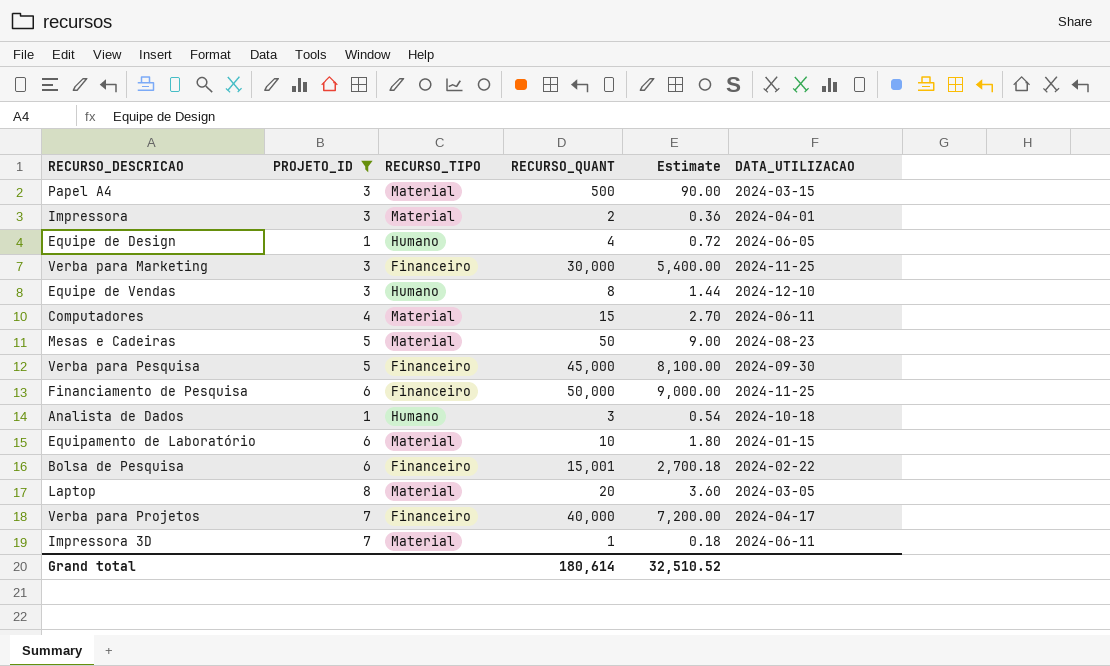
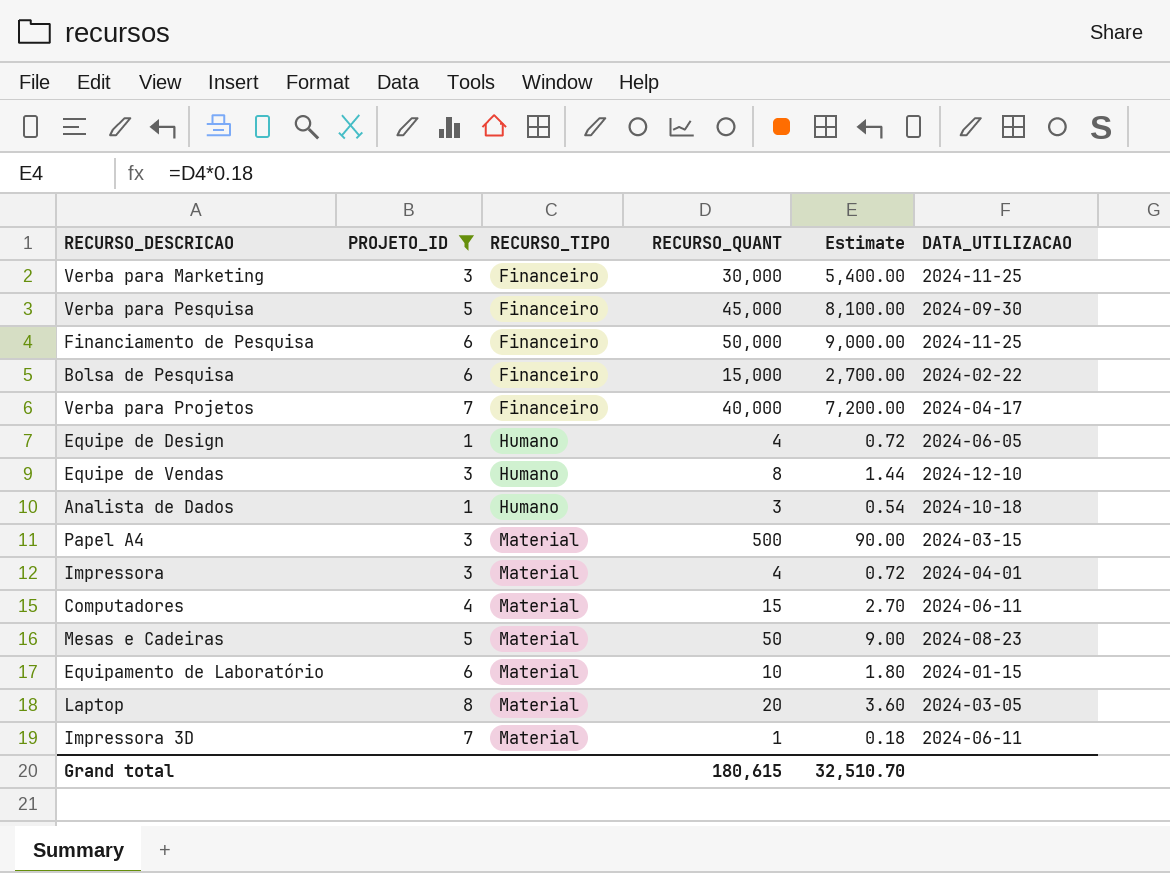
row order: none -> RECURSO_TIPO ascending
Bolsa de Pesquisa | RECURSO_QUANT: 15,001 -> 15,000
Bolsa de Pesquisa | Estimate: 2,700.18 -> 2,700.00
Impressora | RECURSO_QUANT: 2 -> 4
Impressora | Estimate: 0.36 -> 0.72
Grand total | RECURSO_QUANT: 180,614 -> 180,615
Grand total | Estimate: 32,510.52 -> 32,510.70

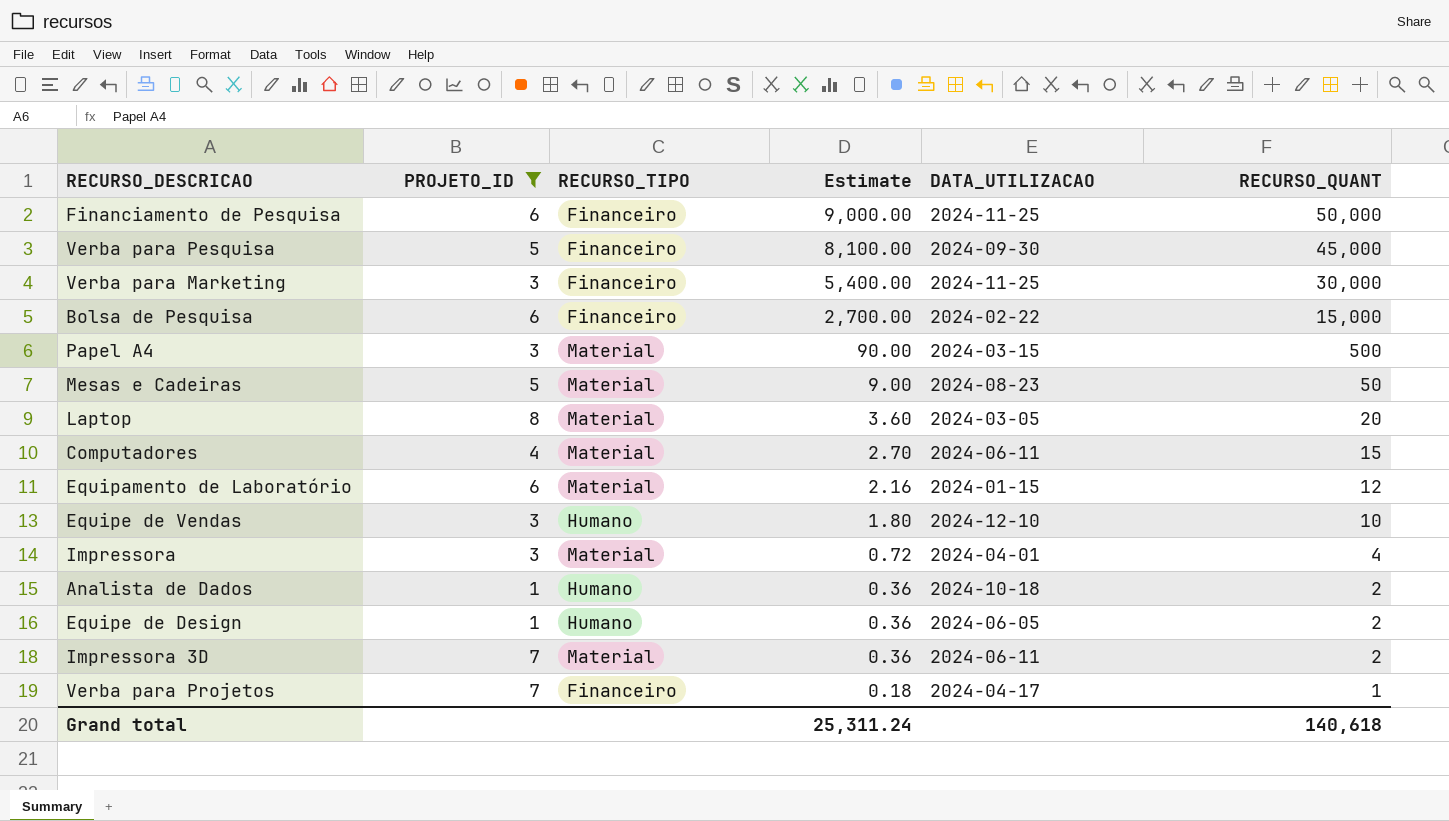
row order: RECURSO_TIPO ascending -> Estimate descending
column RECURSO_QUANT | position: 4 -> 6
Equipamento de Laboratório | Estimate: 1.80 -> 2.16
Equipamento de Laboratório | RECURSO_QUANT: 10 -> 12
Equipe de Vendas | Estimate: 1.44 -> 1.80
Equipe de Vendas | RECURSO_QUANT: 8 -> 10
Analista de Dados | Estimate: 0.54 -> 0.36
Analista de Dados | RECURSO_QUANT: 3 -> 2
Equipe de Design | Estimate: 0.72 -> 0.36
Equipe de Design | RECURSO_QUANT: 4 -> 2
Impressora 3D | Estimate: 0.18 -> 0.36
Impressora 3D | RECURSO_QUANT: 1 -> 2
Verba para Projetos | Estimate: 7,200.00 -> 0.18
Verba para Projetos | RECURSO_QUANT: 40,000 -> 1
Grand total | Estimate: 32,510.70 -> 25,311.24
Grand total | RECURSO_QUANT: 180,615 -> 140,618

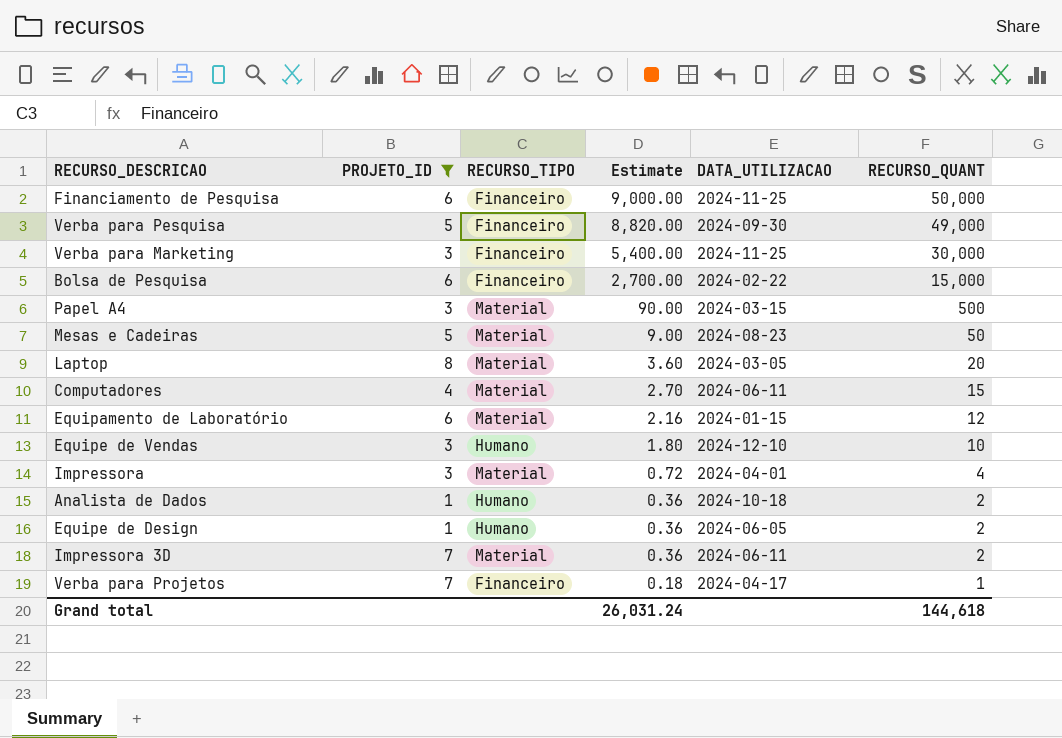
Verba para Pesquisa | Estimate: 8,100.00 -> 8,820.00
Verba para Pesquisa | RECURSO_QUANT: 45,000 -> 49,000
Grand total | Estimate: 25,311.24 -> 26,031.24
Grand total | RECURSO_QUANT: 140,618 -> 144,618

